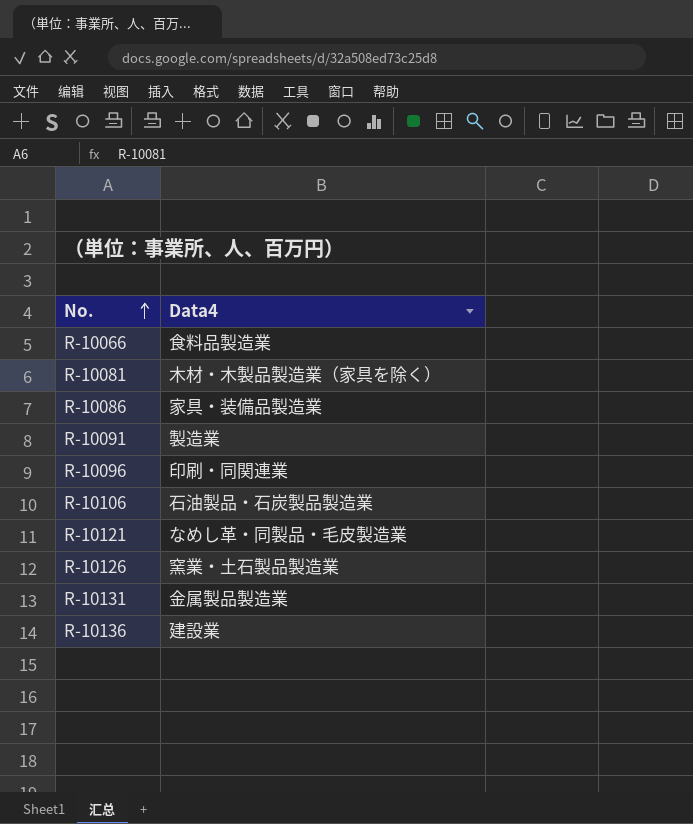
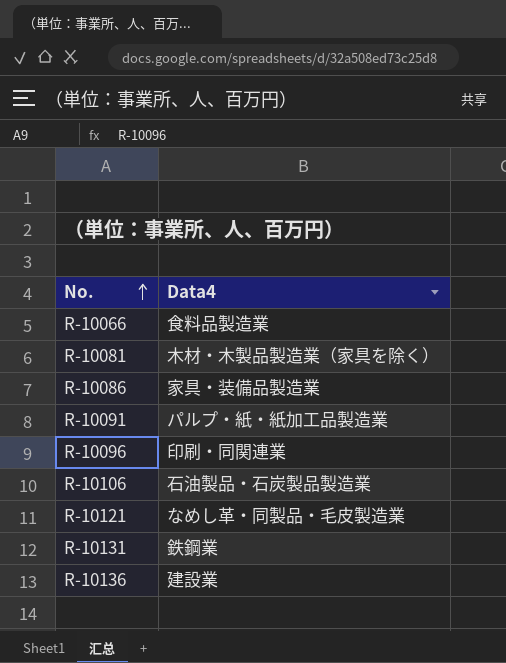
row R-10126: 窯業・土石製品製造業 -> none
R-10091 | Data4: 製造業 -> パルプ・紙・紙加工品製造業
R-10131 | Data4: 金属製品製造業 -> 鉄鋼業

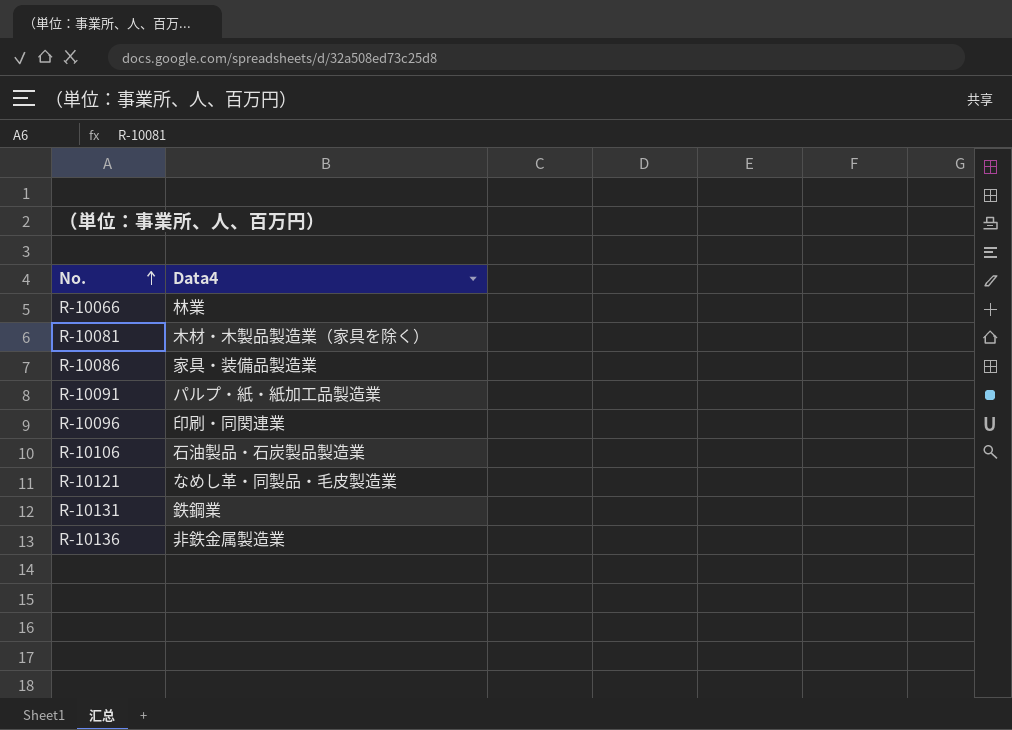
R-10066 | Data4: 食料品製造業 -> 林業
R-10136 | Data4: 建設業 -> 非鉄金属製造業

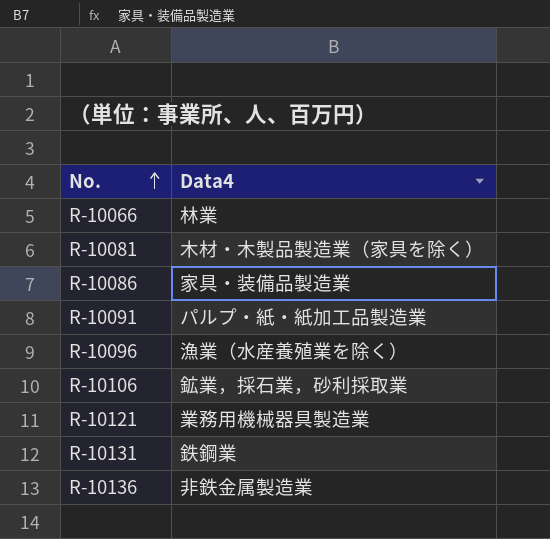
R-10096 | Data4: 印刷・同関連業 -> 漁業（水産養殖業を除く）
R-10106 | Data4: 石油製品・石炭製品製造業 -> 鉱業，採石業，砂利採取業
R-10121 | Data4: なめし革・同製品・毛皮製造業 -> 業務用機械器具製造業

